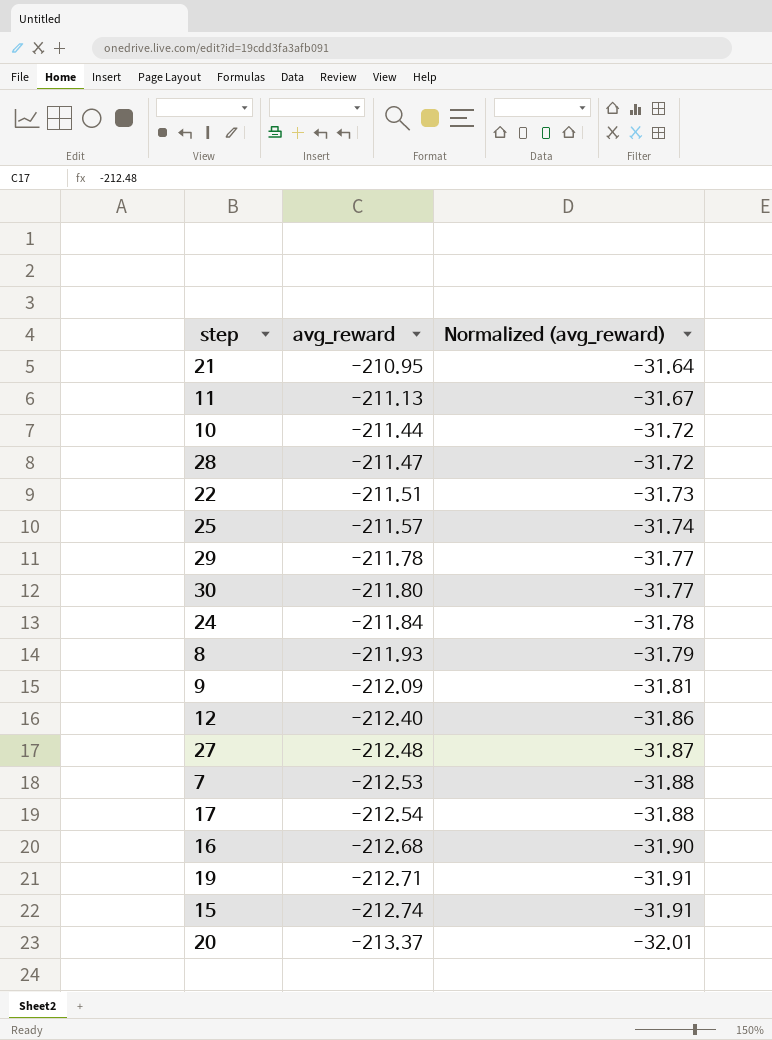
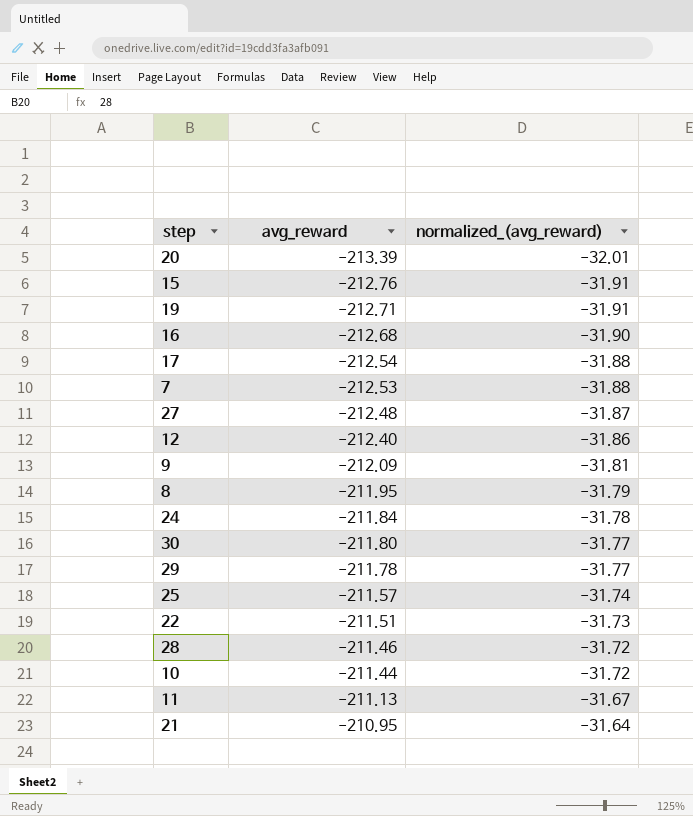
row order: avg_reward descending -> avg_reward ascending
column name: Normalized (avg_reward) -> normalized_(avg_reward)
20 | avg_reward: -213.37 -> -213.39
15 | avg_reward: -212.74 -> -212.76
8 | avg_reward: -211.93 -> -211.95
28 | avg_reward: -211.47 -> -211.46

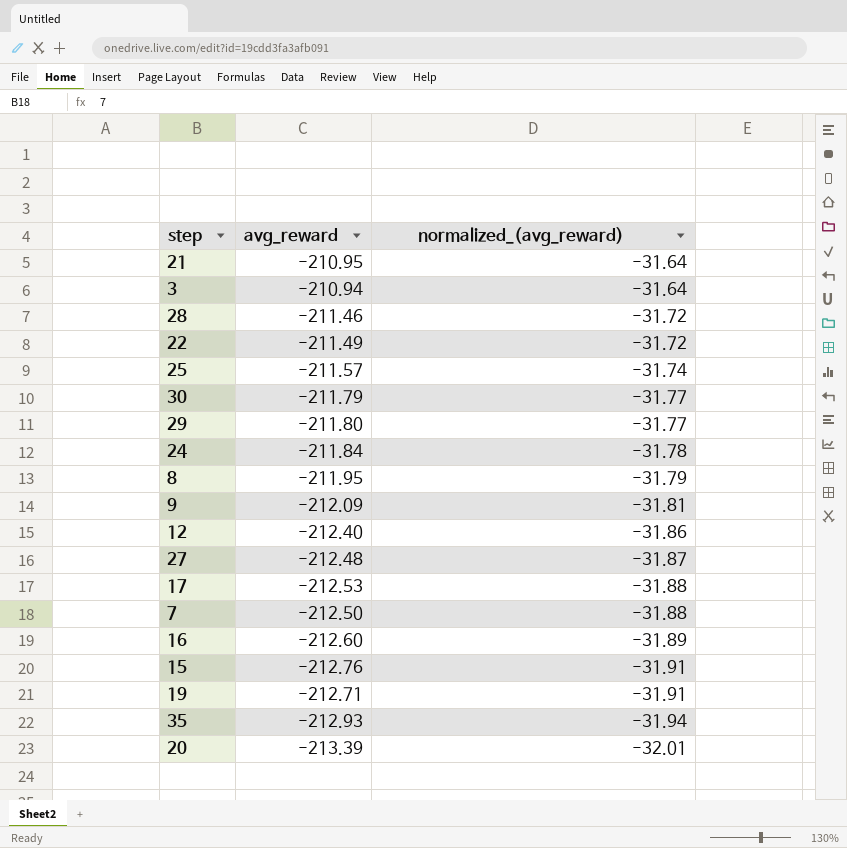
row order: avg_reward ascending -> normalized_(avg_reward) descending
row 10: -211.44 | -31.72 -> none
row 11: -211.13 | -31.67 -> none
row 3: none -> -210.94 | -31.64
22 | avg_reward: -211.51 -> -211.49
22 | normalized_(avg_reward): -31.73 -> -31.72
30 | avg_reward: -211.80 -> -211.79
29 | avg_reward: -211.78 -> -211.80
17 | avg_reward: -212.54 -> -212.53
7 | avg_reward: -212.53 -> -212.50
16 | avg_reward: -212.68 -> -212.60
16 | normalized_(avg_reward): -31.90 -> -31.89
row 35: none -> -212.93 | -31.94

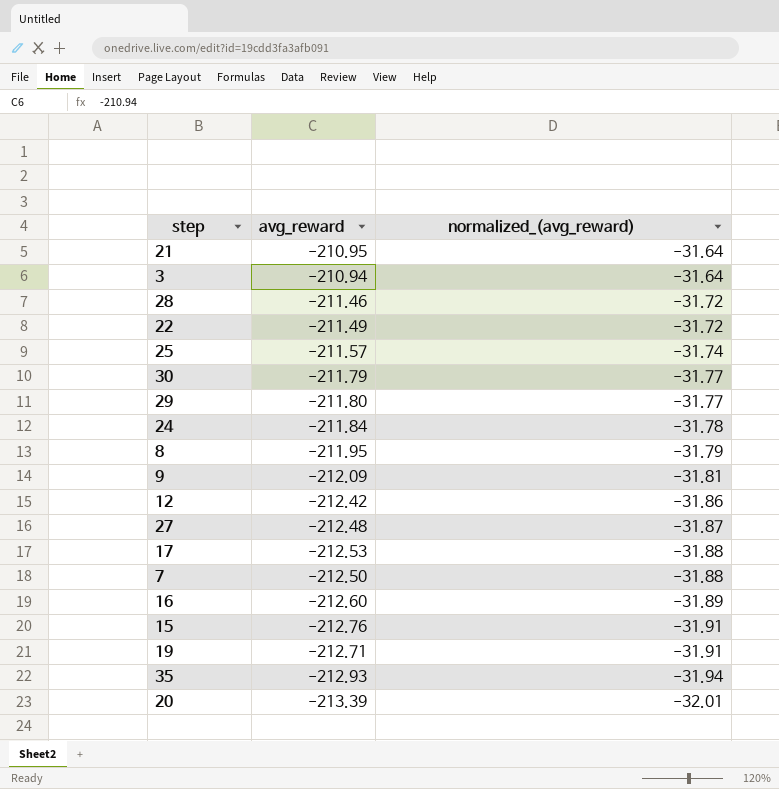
12 | avg_reward: -212.40 -> -212.42

